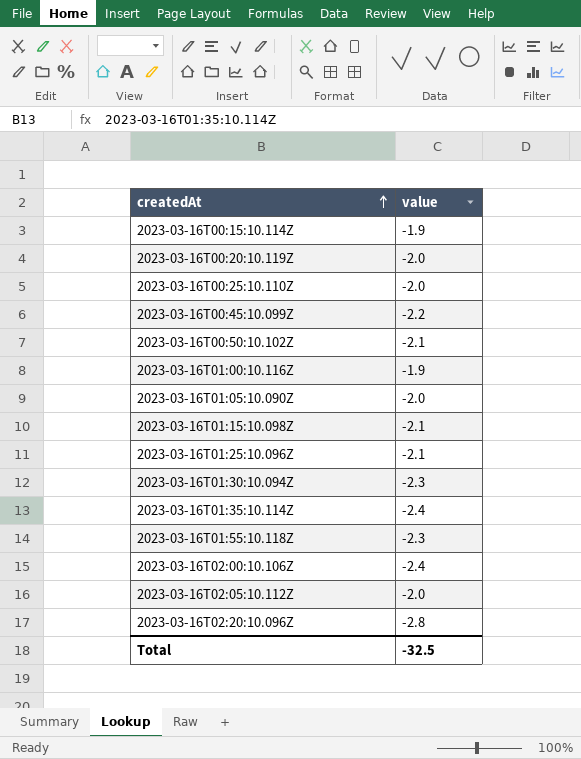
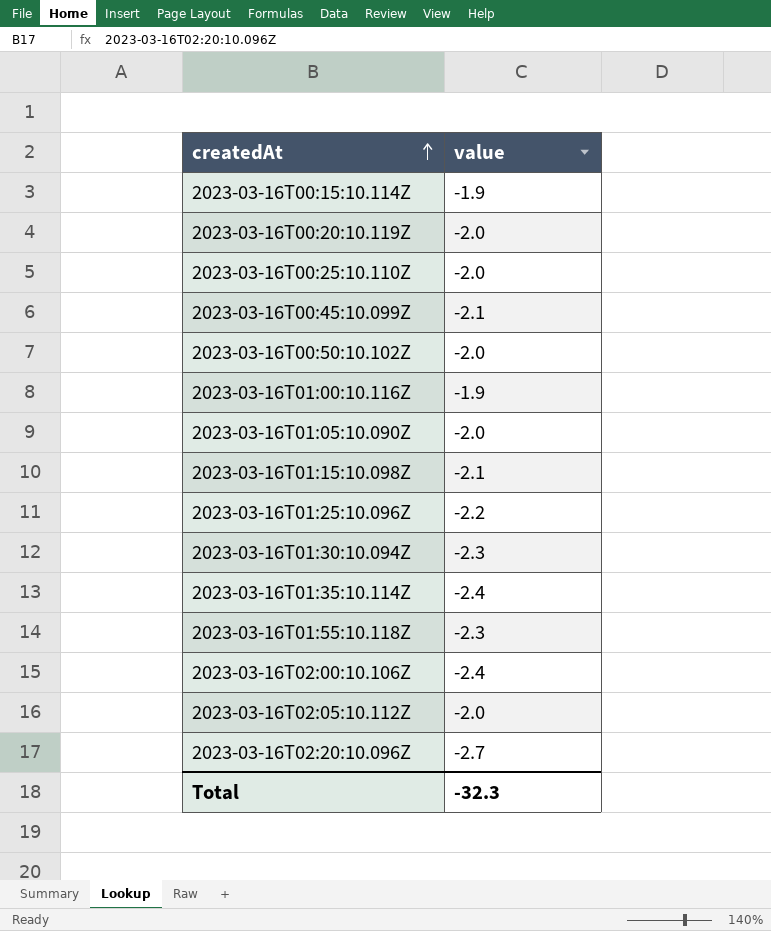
2023-03-16T00:45:10.099Z | value: -2.2 -> -2.1
2023-03-16T00:50:10.102Z | value: -2.1 -> -2.0
2023-03-16T01:25:10.096Z | value: -2.1 -> -2.2
2023-03-16T02:20:10.096Z | value: -2.8 -> -2.7
Total | value: -32.5 -> -32.3

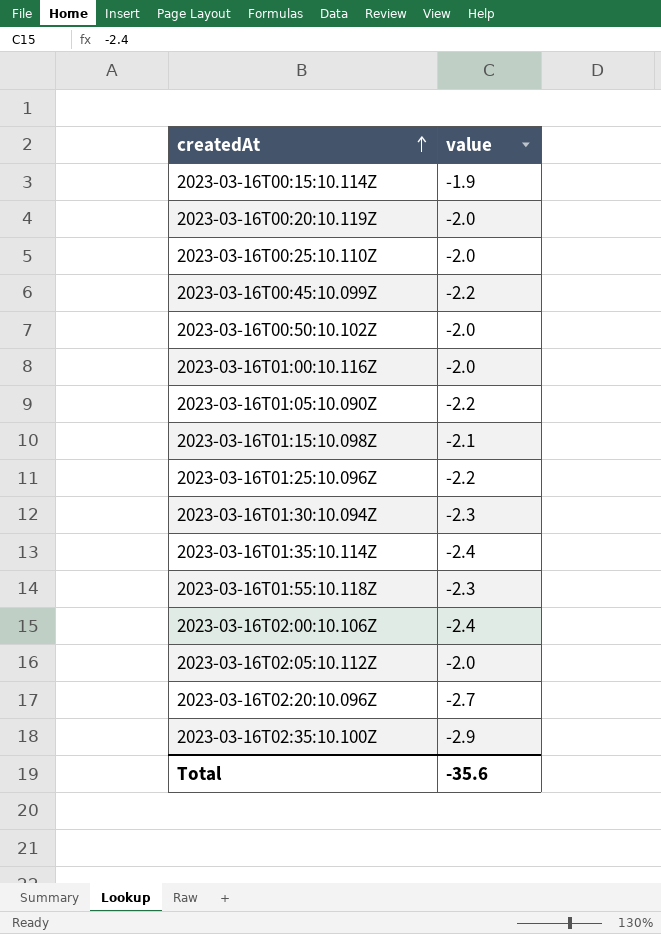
2023-03-16T00:45:10.099Z | value: -2.1 -> -2.2
2023-03-16T01:00:10.116Z | value: -1.9 -> -2.0
2023-03-16T01:05:10.090Z | value: -2.0 -> -2.2
row 2023-03-16T02:35:10.100Z: none -> -2.9
Total | value: -32.3 -> -35.6

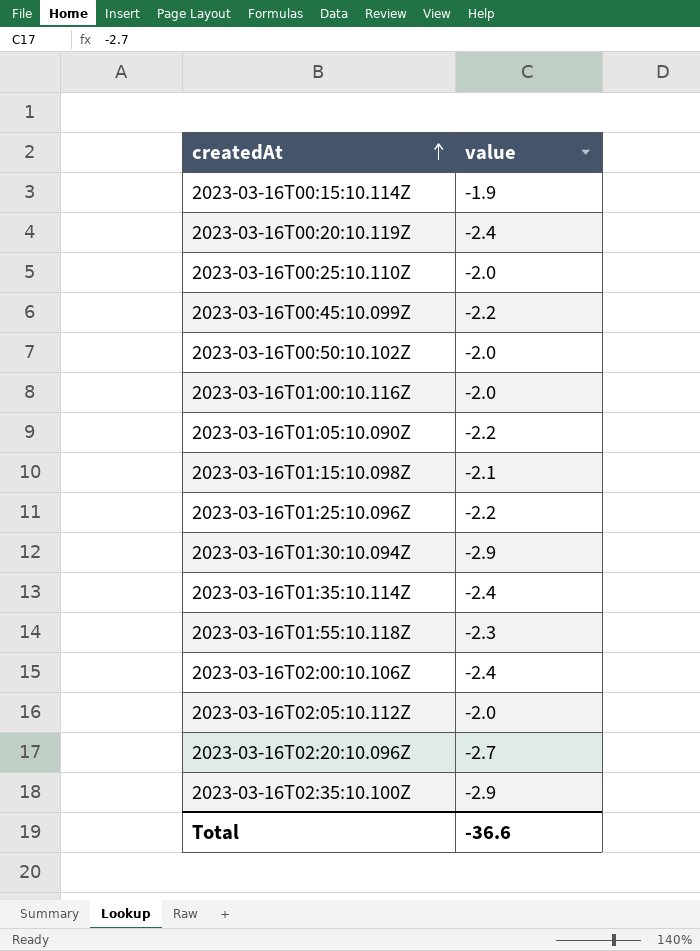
2023-03-16T00:20:10.119Z | value: -2.0 -> -2.4
2023-03-16T01:30:10.094Z | value: -2.3 -> -2.9
Total | value: -35.6 -> -36.6

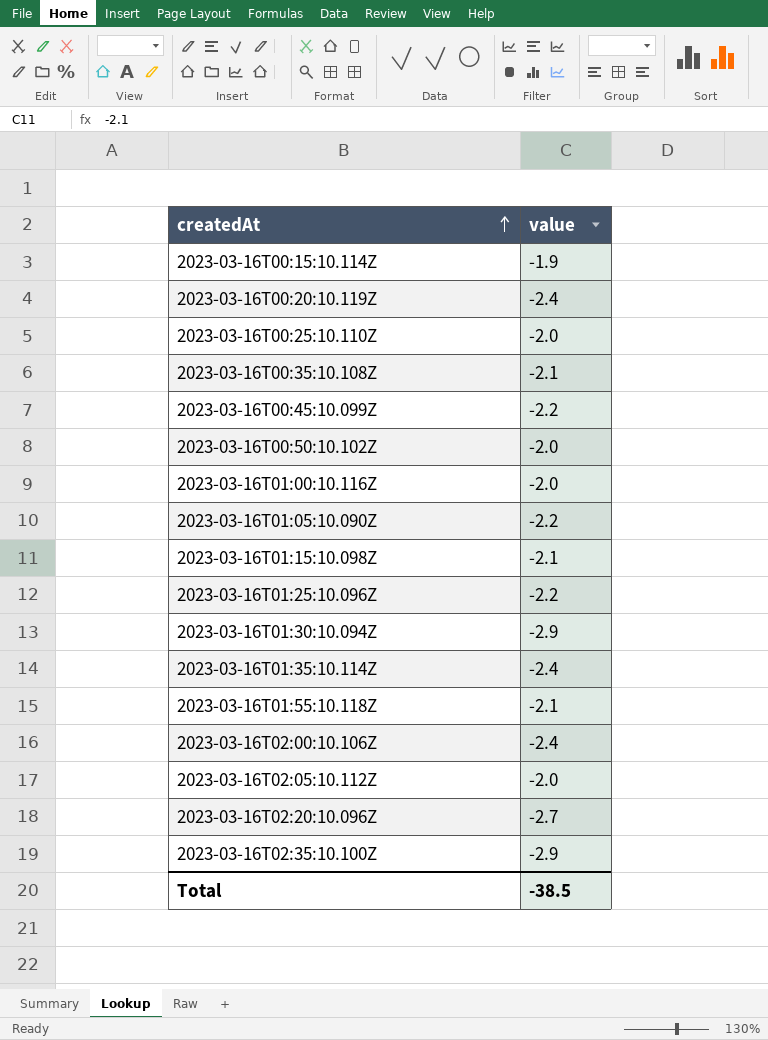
row 2023-03-16T00:35:10.108Z: none -> -2.1
2023-03-16T01:55:10.118Z | value: -2.3 -> -2.1
Total | value: -36.6 -> -38.5

